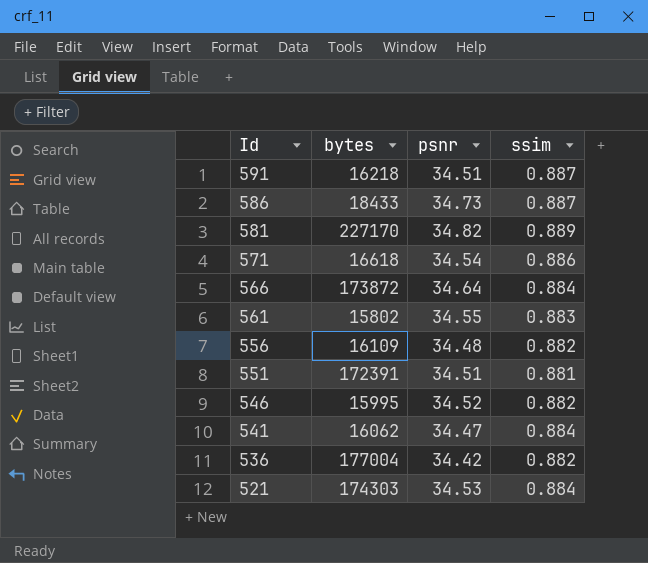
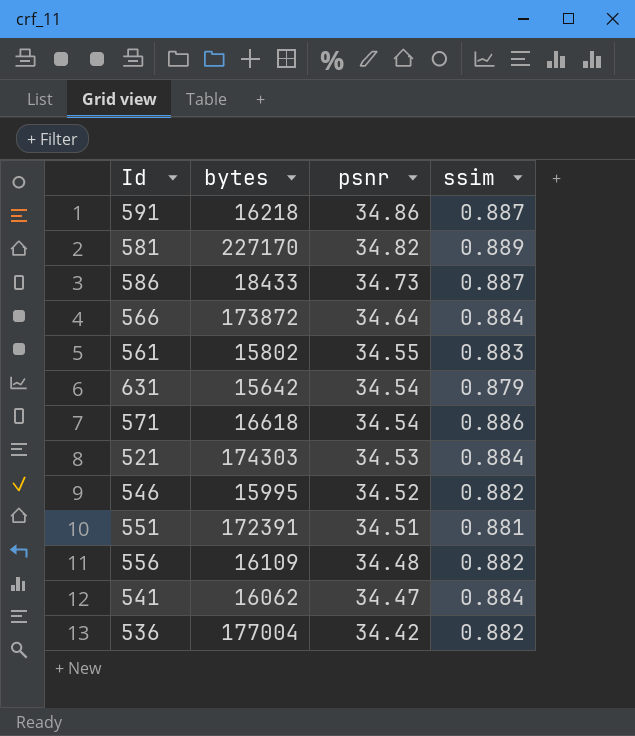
row order: Id descending -> psnr descending
591 | psnr: 34.51 -> 34.86
row 631: none -> 15642 | 34.54 | 0.879

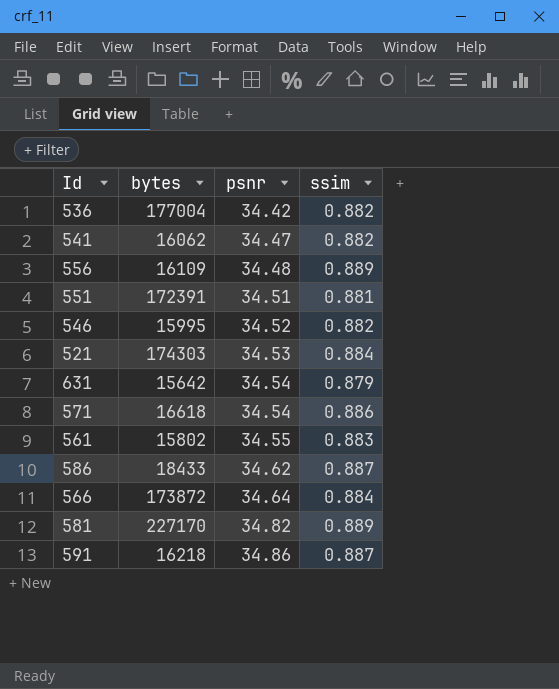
row order: psnr descending -> psnr ascending
541 | ssim: 0.884 -> 0.882
556 | ssim: 0.882 -> 0.889
586 | psnr: 34.73 -> 34.62

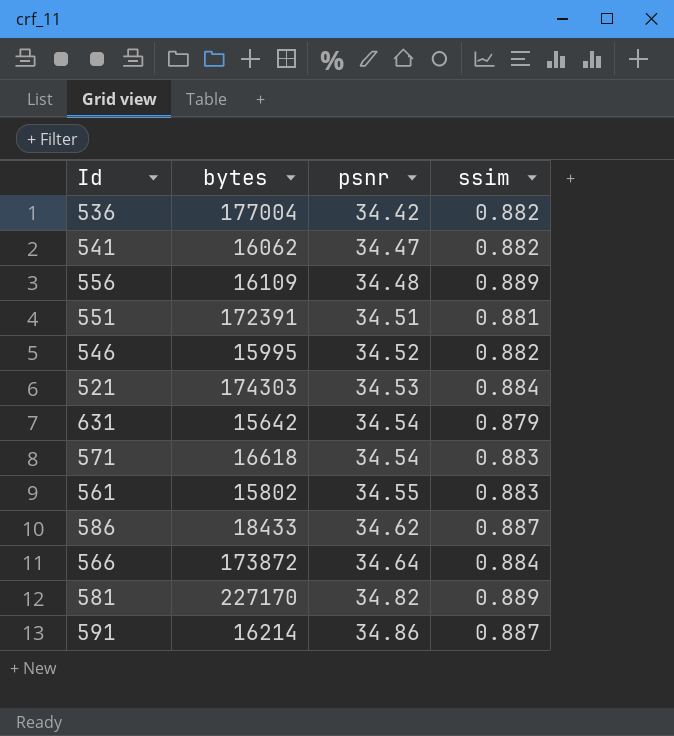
571 | ssim: 0.886 -> 0.883
591 | bytes: 16218 -> 16214

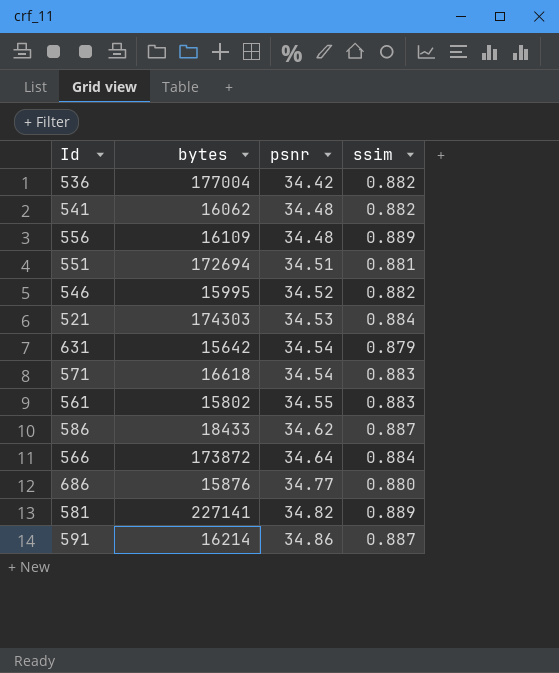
541 | psnr: 34.47 -> 34.48
551 | bytes: 172391 -> 172694
row 686: none -> 15876 | 34.77 | 0.880
581 | bytes: 227170 -> 227141

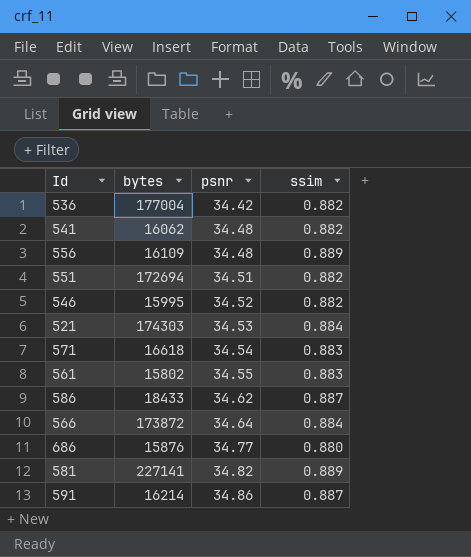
row 631: 15642 | 34.54 | 0.879 -> none
551 | ssim: 0.881 -> 0.882

